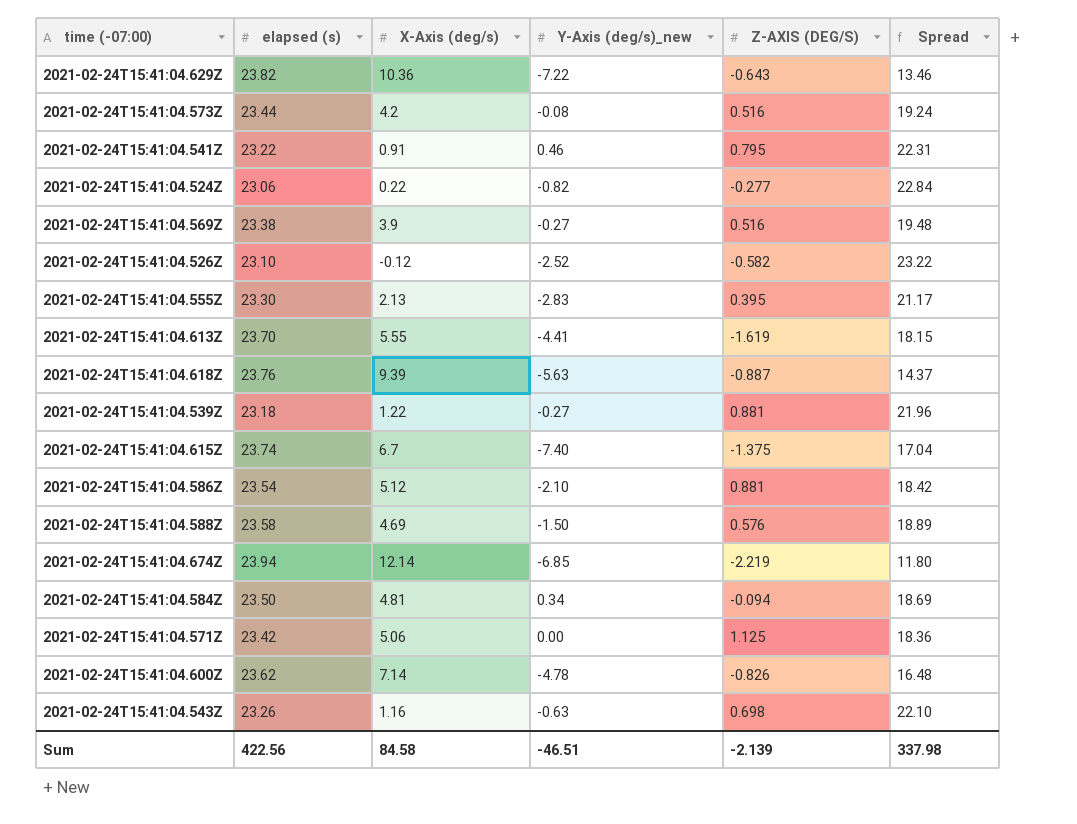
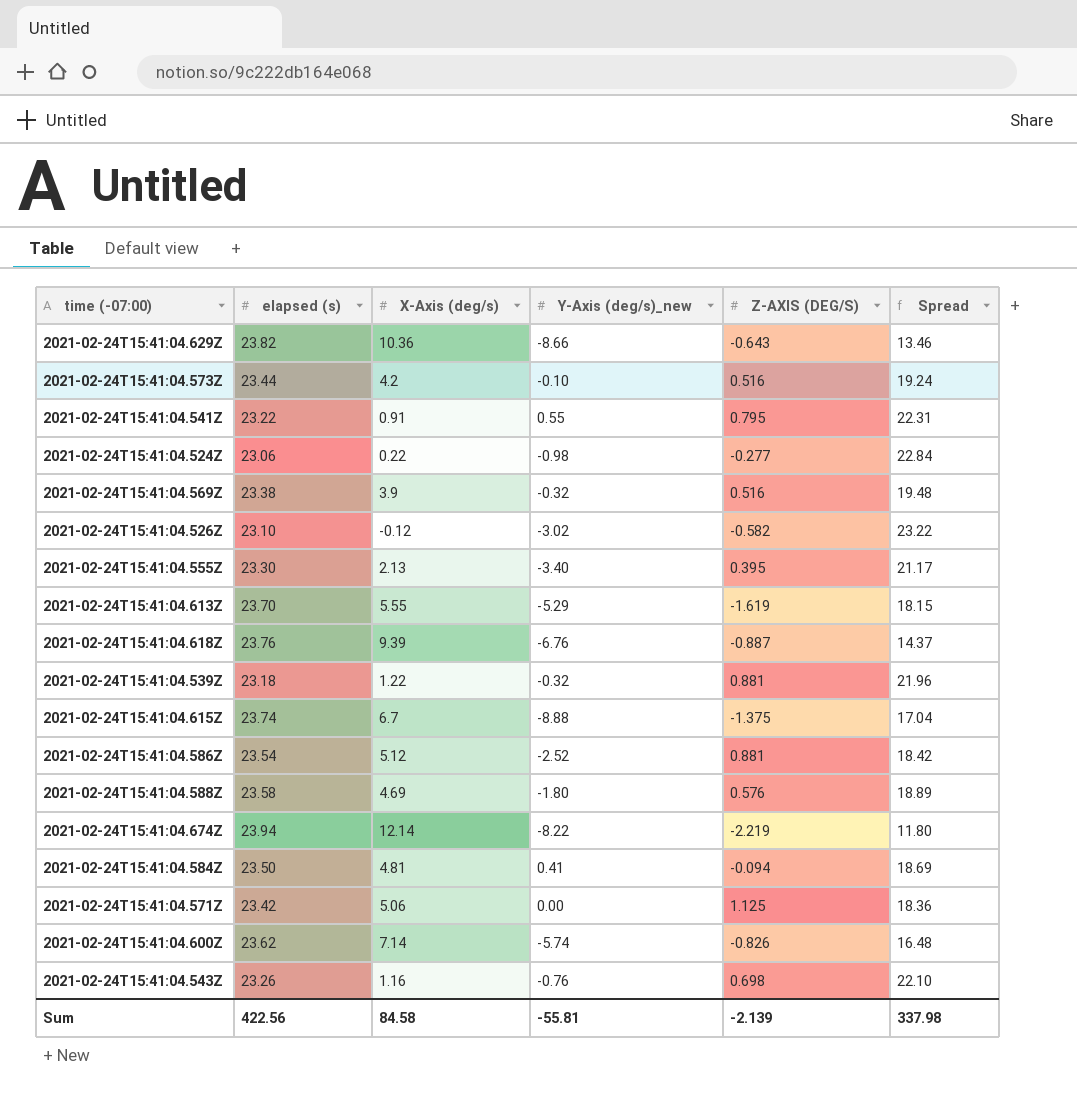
2021-02-24T15:41:04.629Z | Y-Axis (deg/s)_new: -7.22 -> -8.66
2021-02-24T15:41:04.573Z | Y-Axis (deg/s)_new: -0.08 -> -0.10
2021-02-24T15:41:04.541Z | Y-Axis (deg/s)_new: 0.46 -> 0.55
2021-02-24T15:41:04.524Z | Y-Axis (deg/s)_new: -0.82 -> -0.98
2021-02-24T15:41:04.569Z | Y-Axis (deg/s)_new: -0.27 -> -0.32
2021-02-24T15:41:04.526Z | Y-Axis (deg/s)_new: -2.52 -> -3.02
2021-02-24T15:41:04.555Z | Y-Axis (deg/s)_new: -2.83 -> -3.40
2021-02-24T15:41:04.613Z | Y-Axis (deg/s)_new: -4.41 -> -5.29
2021-02-24T15:41:04.618Z | Y-Axis (deg/s)_new: -5.63 -> -6.76
2021-02-24T15:41:04.539Z | Y-Axis (deg/s)_new: -0.27 -> -0.32
2021-02-24T15:41:04.615Z | Y-Axis (deg/s)_new: -7.40 -> -8.88
2021-02-24T15:41:04.586Z | Y-Axis (deg/s)_new: -2.10 -> -2.52
2021-02-24T15:41:04.588Z | Y-Axis (deg/s)_new: -1.50 -> -1.80
2021-02-24T15:41:04.674Z | Y-Axis (deg/s)_new: -6.85 -> -8.22
2021-02-24T15:41:04.584Z | Y-Axis (deg/s)_new: 0.34 -> 0.41
2021-02-24T15:41:04.600Z | Y-Axis (deg/s)_new: -4.78 -> -5.74
2021-02-24T15:41:04.543Z | Y-Axis (deg/s)_new: -0.63 -> -0.76
Sum | Y-Axis (deg/s)_new: -46.51 -> -55.81

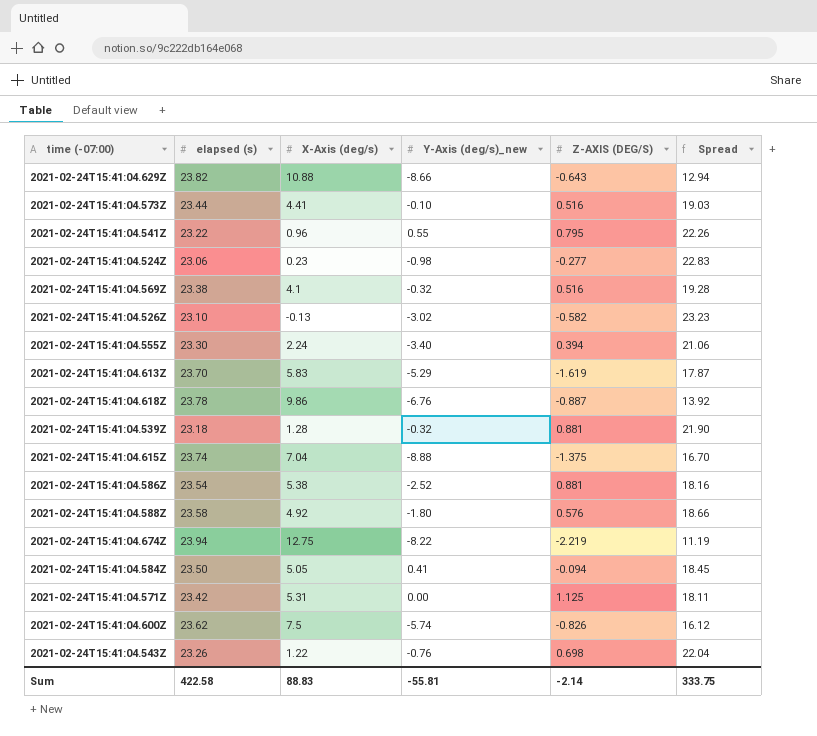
2021-02-24T15:41:04.629Z | X-Axis (deg/s): 10.36 -> 10.88
2021-02-24T15:41:04.629Z | Spread: 13.46 -> 12.94
2021-02-24T15:41:04.573Z | X-Axis (deg/s): 4.2 -> 4.41
2021-02-24T15:41:04.573Z | Spread: 19.24 -> 19.03
2021-02-24T15:41:04.541Z | X-Axis (deg/s): 0.91 -> 0.96
2021-02-24T15:41:04.541Z | Spread: 22.31 -> 22.26
2021-02-24T15:41:04.524Z | X-Axis (deg/s): 0.22 -> 0.23
2021-02-24T15:41:04.524Z | Spread: 22.84 -> 22.83
2021-02-24T15:41:04.569Z | X-Axis (deg/s): 3.9 -> 4.1
2021-02-24T15:41:04.569Z | Spread: 19.48 -> 19.28
2021-02-24T15:41:04.526Z | X-Axis (deg/s): -0.12 -> -0.13
2021-02-24T15:41:04.526Z | Spread: 23.22 -> 23.23
2021-02-24T15:41:04.555Z | X-Axis (deg/s): 2.13 -> 2.24
2021-02-24T15:41:04.555Z | Z-AXIS (DEG/S): 0.395 -> 0.394
2021-02-24T15:41:04.555Z | Spread: 21.17 -> 21.06
2021-02-24T15:41:04.613Z | X-Axis (deg/s): 5.55 -> 5.83
2021-02-24T15:41:04.613Z | Spread: 18.15 -> 17.87
2021-02-24T15:41:04.618Z | elapsed (s): 23.76 -> 23.78
2021-02-24T15:41:04.618Z | X-Axis (deg/s): 9.39 -> 9.86
2021-02-24T15:41:04.618Z | Spread: 14.37 -> 13.92
2021-02-24T15:41:04.539Z | X-Axis (deg/s): 1.22 -> 1.28
2021-02-24T15:41:04.539Z | Spread: 21.96 -> 21.90
2021-02-24T15:41:04.615Z | X-Axis (deg/s): 6.7 -> 7.04
2021-02-24T15:41:04.615Z | Spread: 17.04 -> 16.70
2021-02-24T15:41:04.586Z | X-Axis (deg/s): 5.12 -> 5.38
2021-02-24T15:41:04.586Z | Spread: 18.42 -> 18.16
2021-02-24T15:41:04.588Z | X-Axis (deg/s): 4.69 -> 4.92
2021-02-24T15:41:04.588Z | Spread: 18.89 -> 18.66
2021-02-24T15:41:04.674Z | X-Axis (deg/s): 12.14 -> 12.75
2021-02-24T15:41:04.674Z | Spread: 11.80 -> 11.19
2021-02-24T15:41:04.584Z | X-Axis (deg/s): 4.81 -> 5.05
2021-02-24T15:41:04.584Z | Spread: 18.69 -> 18.45
2021-02-24T15:41:04.571Z | X-Axis (deg/s): 5.06 -> 5.31
2021-02-24T15:41:04.571Z | Spread: 18.36 -> 18.11
2021-02-24T15:41:04.600Z | X-Axis (deg/s): 7.14 -> 7.5
2021-02-24T15:41:04.600Z | Spread: 16.48 -> 16.12
2021-02-24T15:41:04.543Z | X-Axis (deg/s): 1.16 -> 1.22
2021-02-24T15:41:04.543Z | Spread: 22.10 -> 22.04
Sum | elapsed (s): 422.56 -> 422.58
Sum | X-Axis (deg/s): 84.58 -> 88.83
Sum | Z-AXIS (DEG/S): -2.139 -> -2.14
Sum | Spread: 337.98 -> 333.75

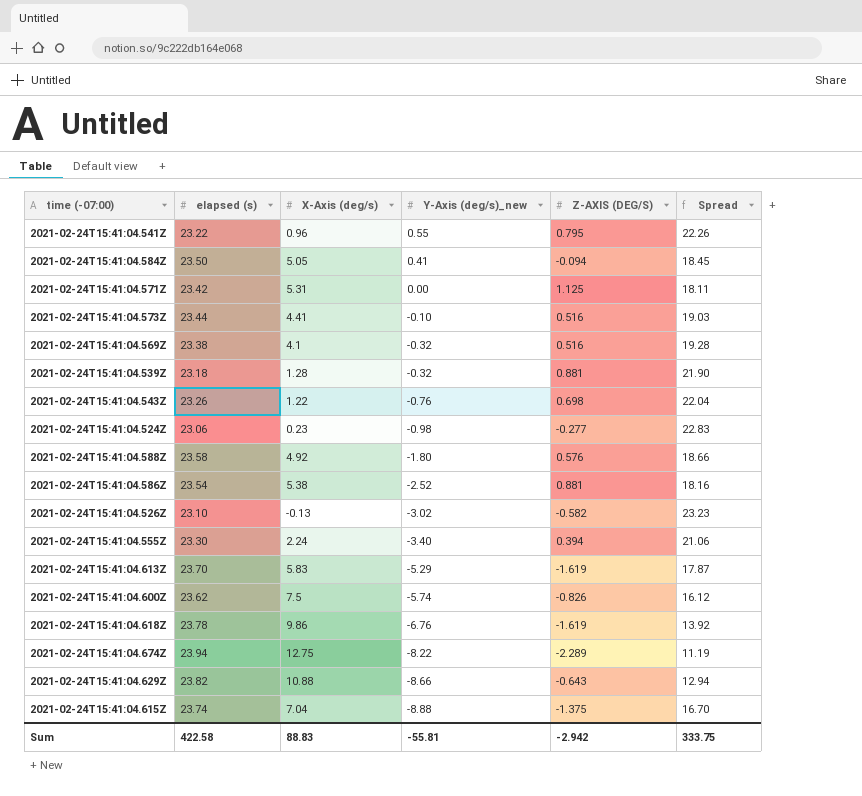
row order: none -> Y-Axis (deg/s)_new descending
2021-02-24T15:41:04.618Z | Z-AXIS (DEG/S): -0.887 -> -1.619
2021-02-24T15:41:04.674Z | Z-AXIS (DEG/S): -2.219 -> -2.289
Sum | Z-AXIS (DEG/S): -2.14 -> -2.942

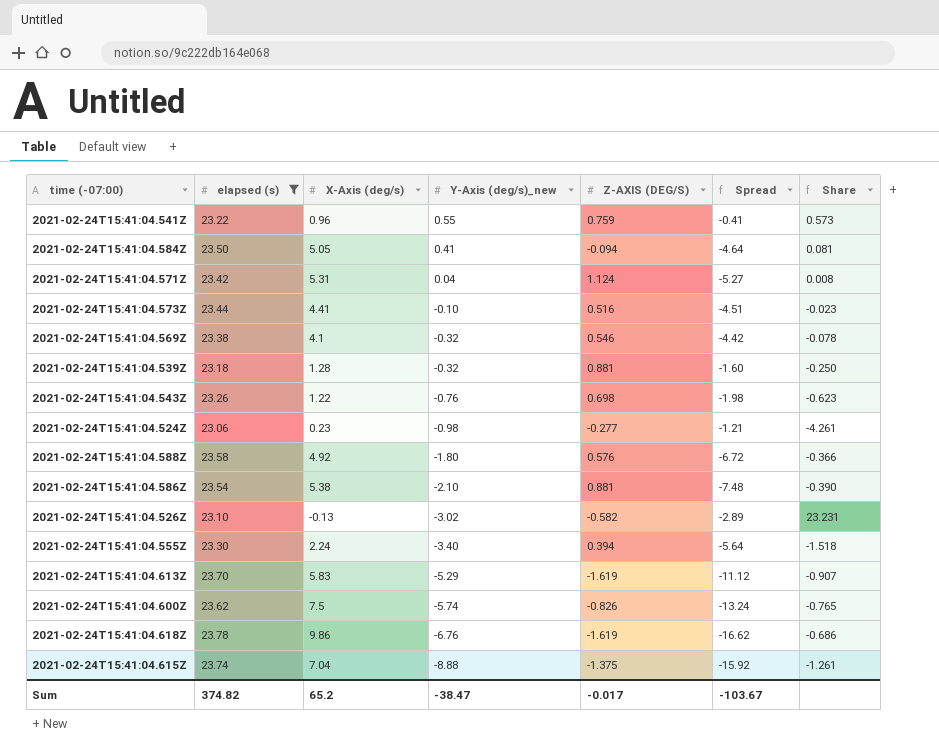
filter: none -> elapsed (s) <= 23.78
column Spread | formula: [elapsed (s)] - [X-Axis (deg/s)] -> [Y-Axis (deg/s)_new] - [X-Axis (deg/s)]
column Share | formula: none -> [Y-Axis (deg/s)_new] / [X-Axis (deg/s)]
2021-02-24T15:41:04.541Z | Z-AXIS (DEG/S): 0.795 -> 0.759
2021-02-24T15:41:04.571Z | Y-Axis (deg/s)_new: 0.00 -> 0.04
2021-02-24T15:41:04.571Z | Z-AXIS (DEG/S): 1.125 -> 1.124
2021-02-24T15:41:04.569Z | Z-AXIS (DEG/S): 0.516 -> 0.546
2021-02-24T15:41:04.586Z | Y-Axis (deg/s)_new: -2.52 -> -2.10
Sum | elapsed (s): 422.58 -> 374.82
Sum | X-Axis (deg/s): 88.83 -> 65.2
Sum | Y-Axis (deg/s)_new: -55.81 -> -38.47
Sum | Z-AXIS (DEG/S): -2.942 -> -0.017
Sum | Spread: 333.75 -> -103.67

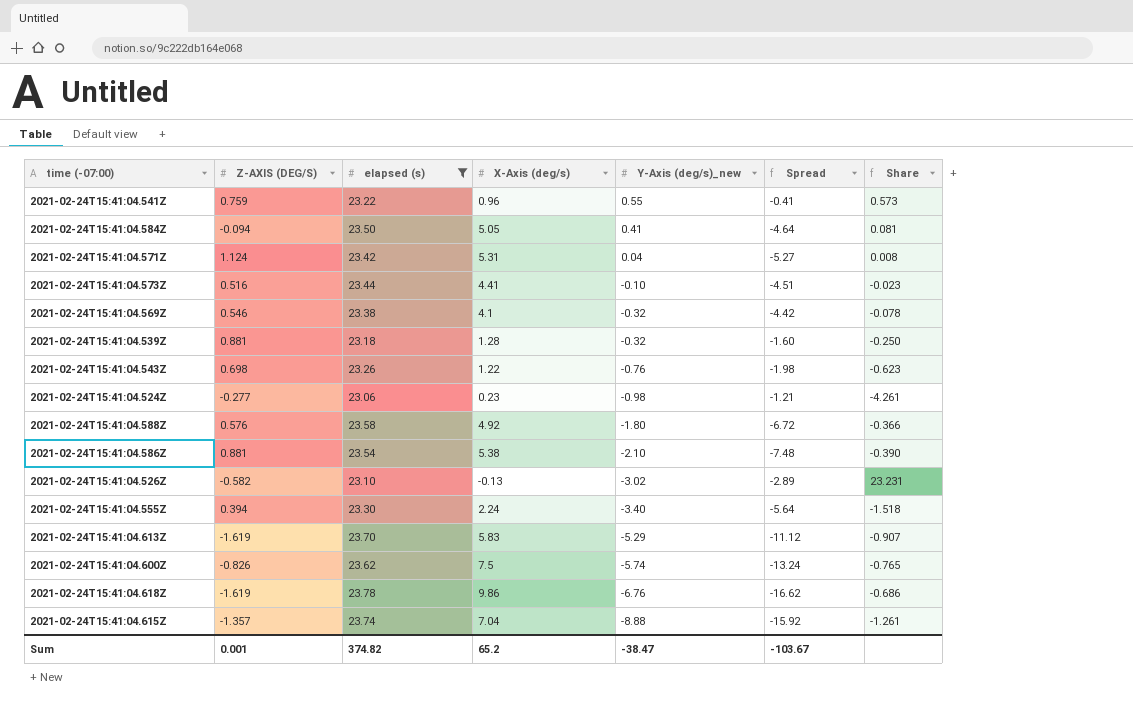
column Z-AXIS (DEG/S) | position: 5 -> 2
2021-02-24T15:41:04.615Z | Z-AXIS (DEG/S): -1.375 -> -1.357
Sum | Z-AXIS (DEG/S): -0.017 -> 0.001

